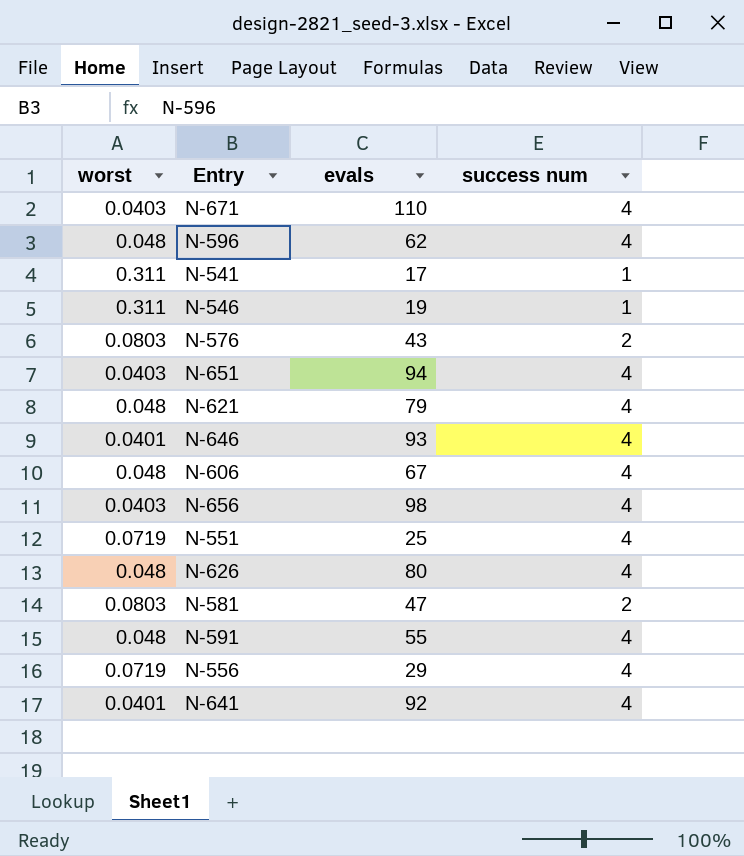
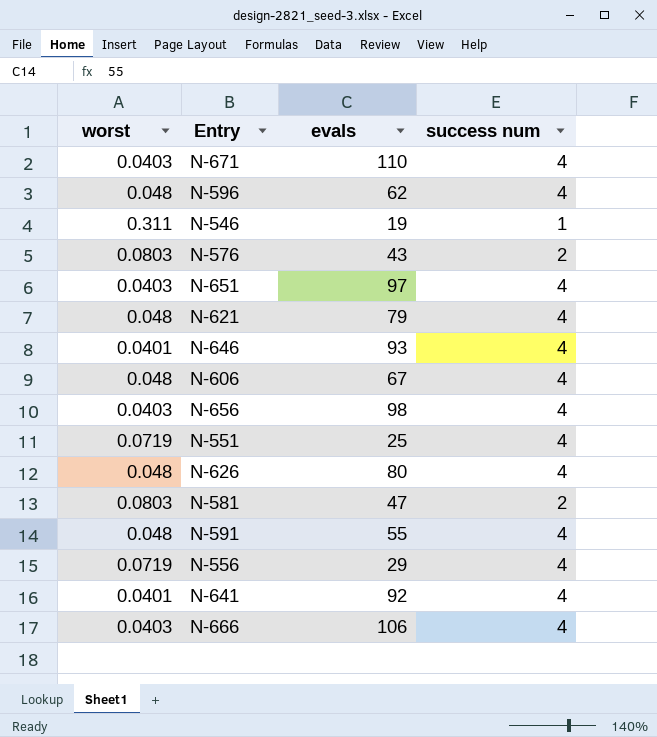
row N-541: 0.311 | 17 | 1 -> none
N-651 | evals: 94 -> 97
row N-666: none -> 0.0403 | 106 | 4

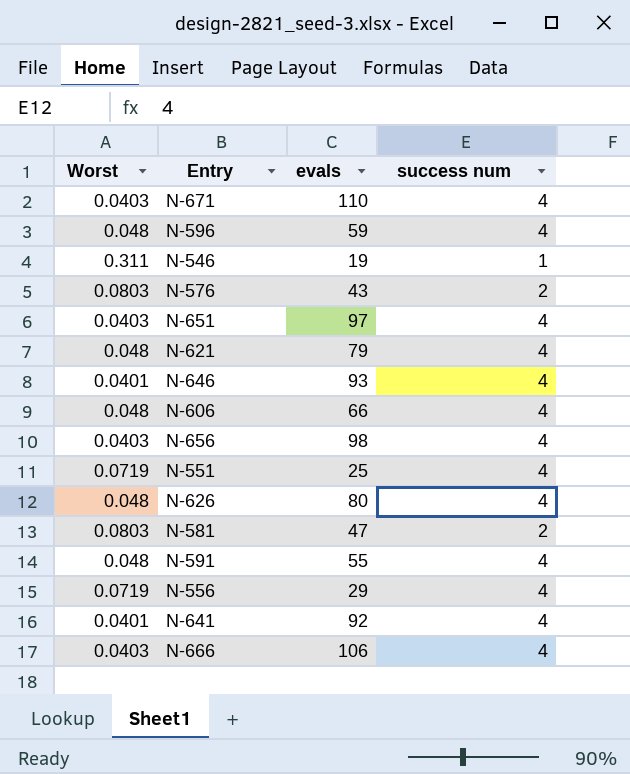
column name: worst -> Worst
N-596 | evals: 62 -> 59
N-606 | evals: 67 -> 66

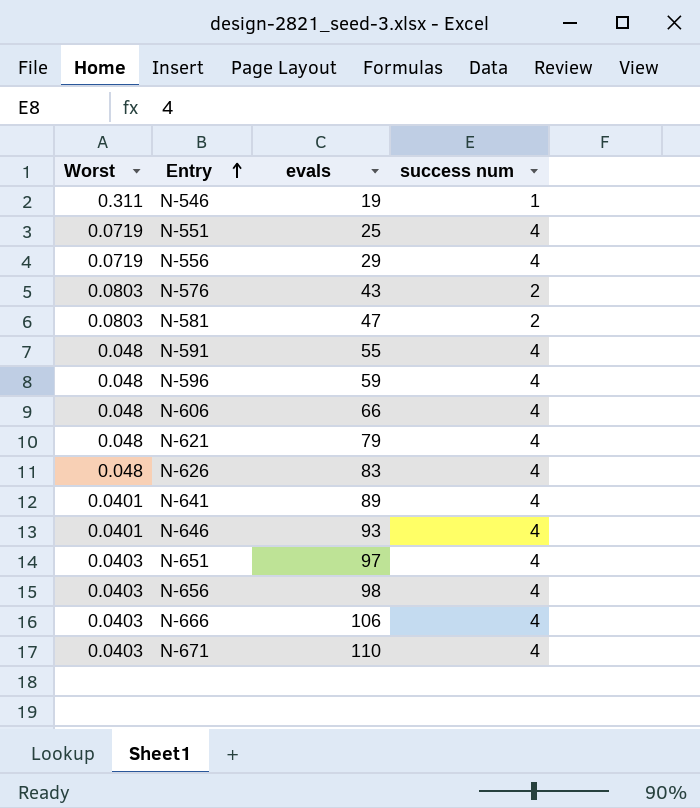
row order: none -> Entry ascending
N-626 | evals: 80 -> 83
N-641 | evals: 92 -> 89

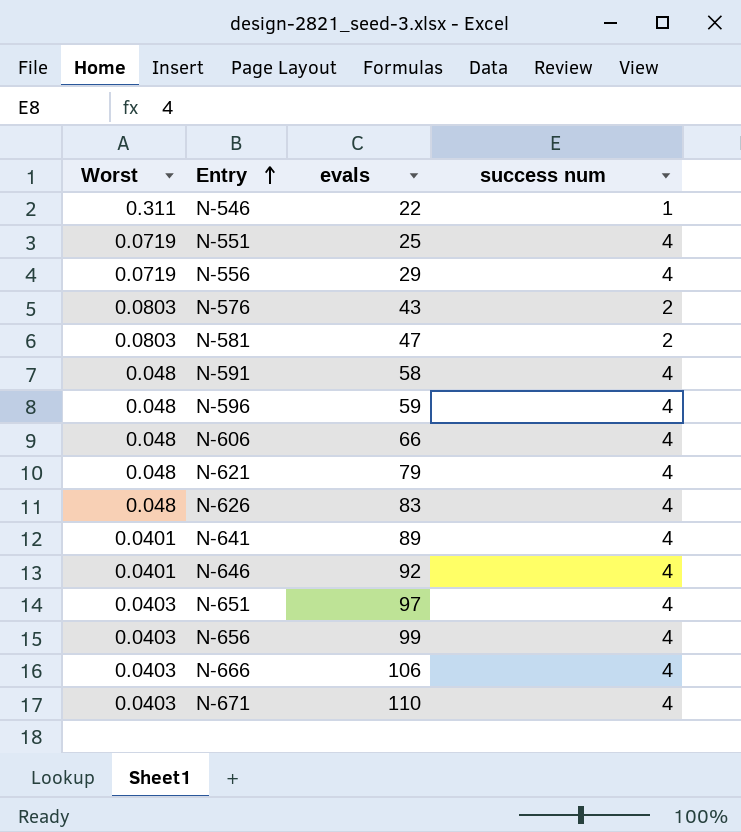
N-546 | evals: 19 -> 22
N-591 | evals: 55 -> 58
N-646 | evals: 93 -> 92
N-656 | evals: 98 -> 99

